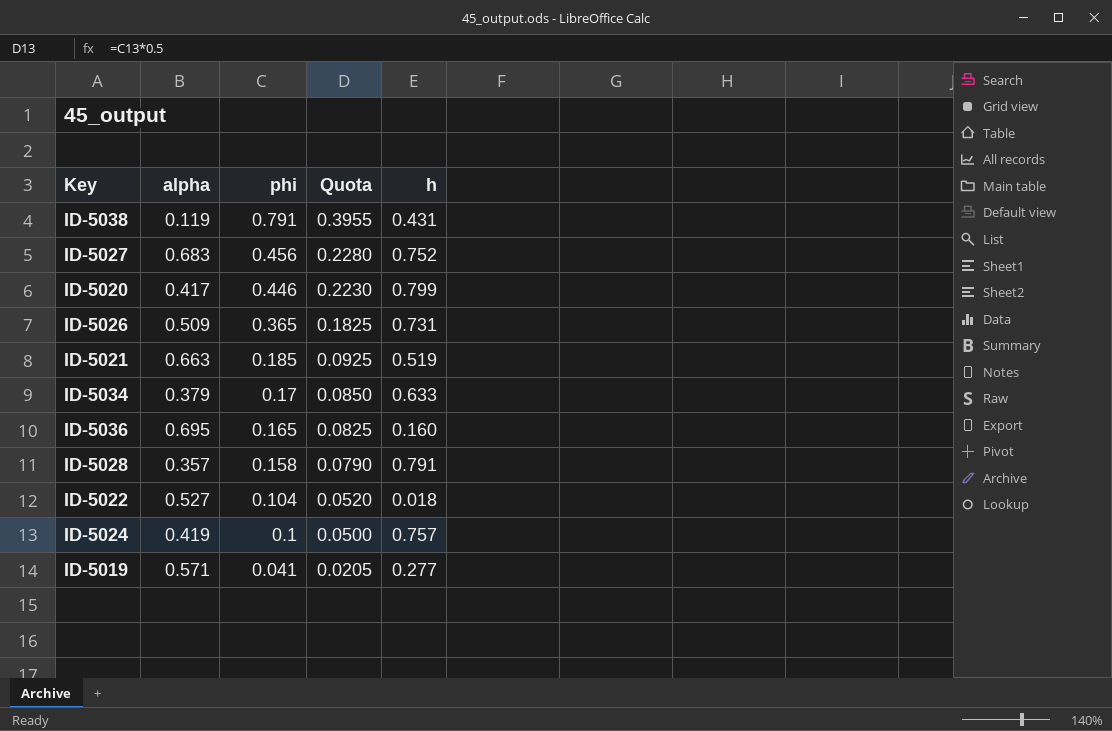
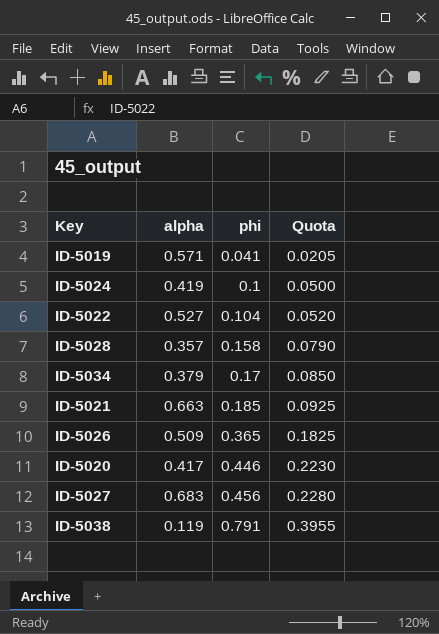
row order: phi descending -> phi ascending
column h | position: 5 -> none
row ID-5036: 0.695 | 0.165 | 0.0825 | 0.160 -> none

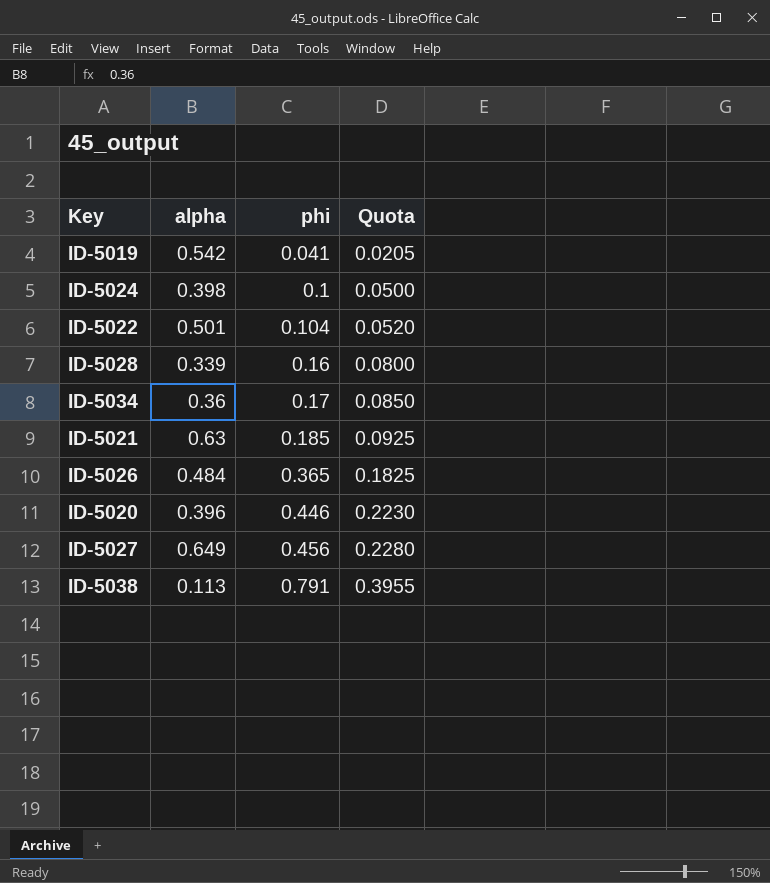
ID-5019 | alpha: 0.571 -> 0.542
ID-5024 | alpha: 0.419 -> 0.398
ID-5022 | alpha: 0.527 -> 0.501
ID-5028 | alpha: 0.357 -> 0.339
ID-5028 | phi: 0.158 -> 0.16
ID-5028 | Quota: 0.0790 -> 0.0800
ID-5034 | alpha: 0.379 -> 0.36
ID-5021 | alpha: 0.663 -> 0.63
ID-5026 | alpha: 0.509 -> 0.484
ID-5020 | alpha: 0.417 -> 0.396
ID-5027 | alpha: 0.683 -> 0.649
ID-5038 | alpha: 0.119 -> 0.113

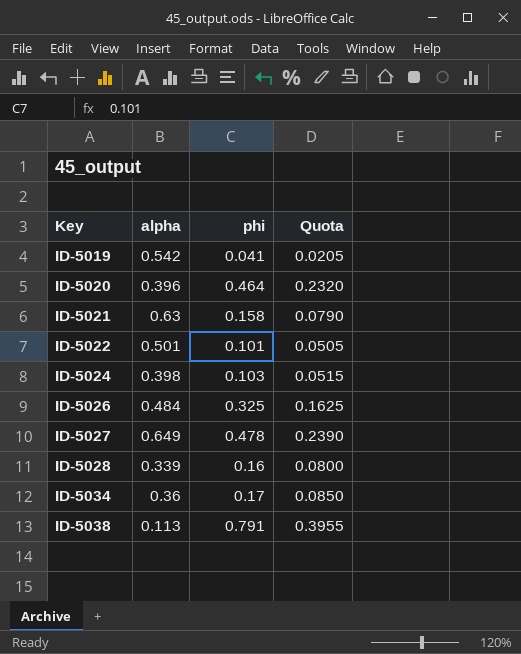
row order: phi ascending -> Key ascending
ID-5020 | phi: 0.446 -> 0.464
ID-5020 | Quota: 0.2230 -> 0.2320
ID-5021 | phi: 0.185 -> 0.158
ID-5021 | Quota: 0.0925 -> 0.0790
ID-5022 | phi: 0.104 -> 0.101
ID-5022 | Quota: 0.0520 -> 0.0505
ID-5024 | phi: 0.1 -> 0.103
ID-5024 | Quota: 0.0500 -> 0.0515
ID-5026 | phi: 0.365 -> 0.325
ID-5026 | Quota: 0.1825 -> 0.1625
ID-5027 | phi: 0.456 -> 0.478
ID-5027 | Quota: 0.2280 -> 0.2390

